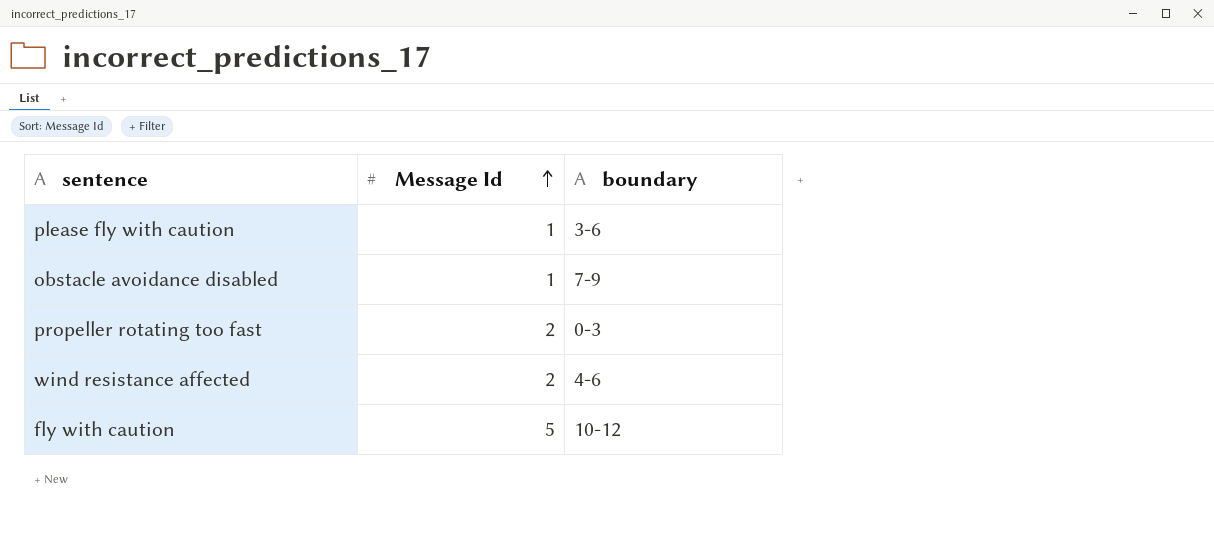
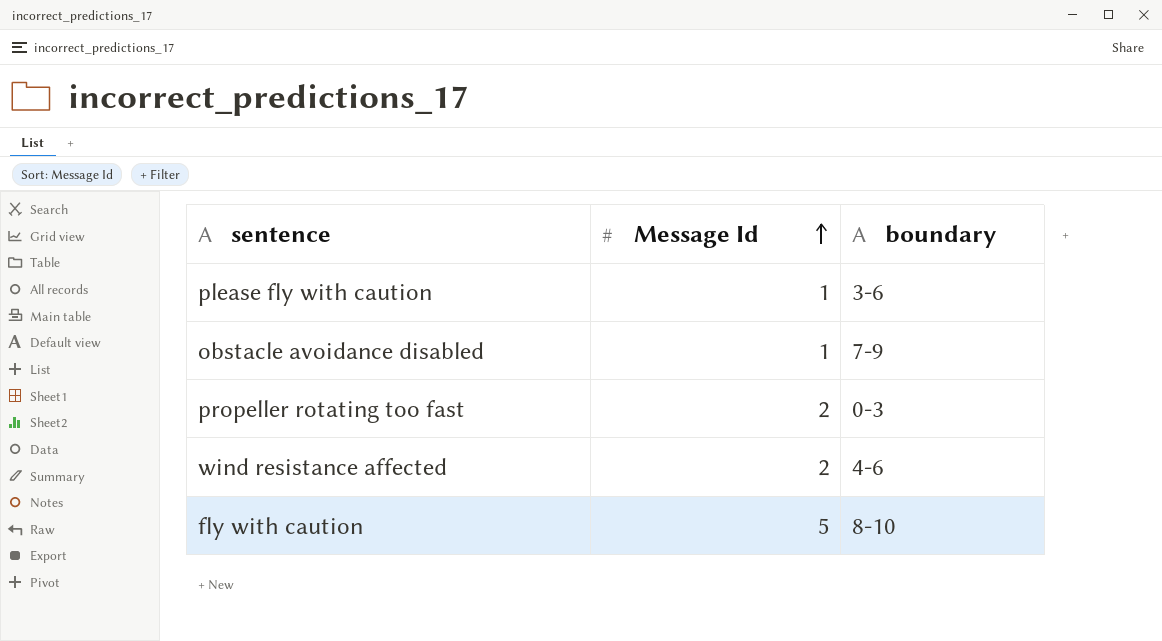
fly with caution | boundary: 10-12 -> 8-10

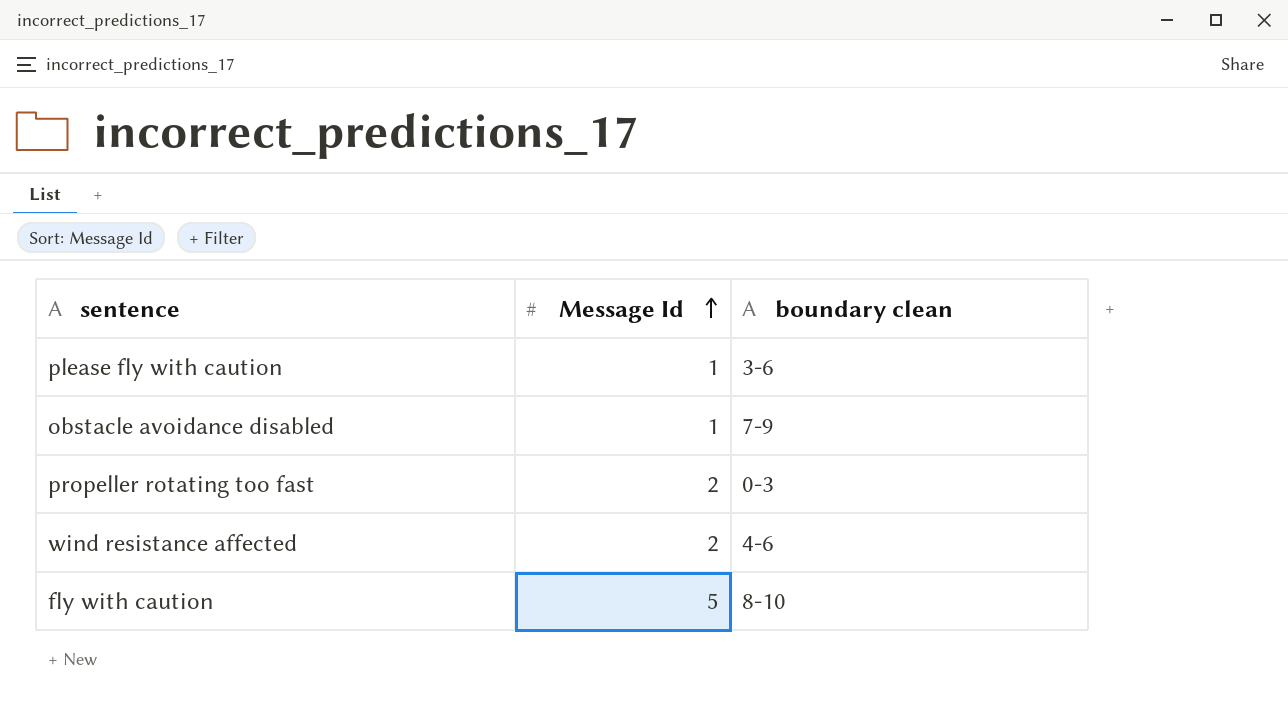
column name: boundary -> boundary clean

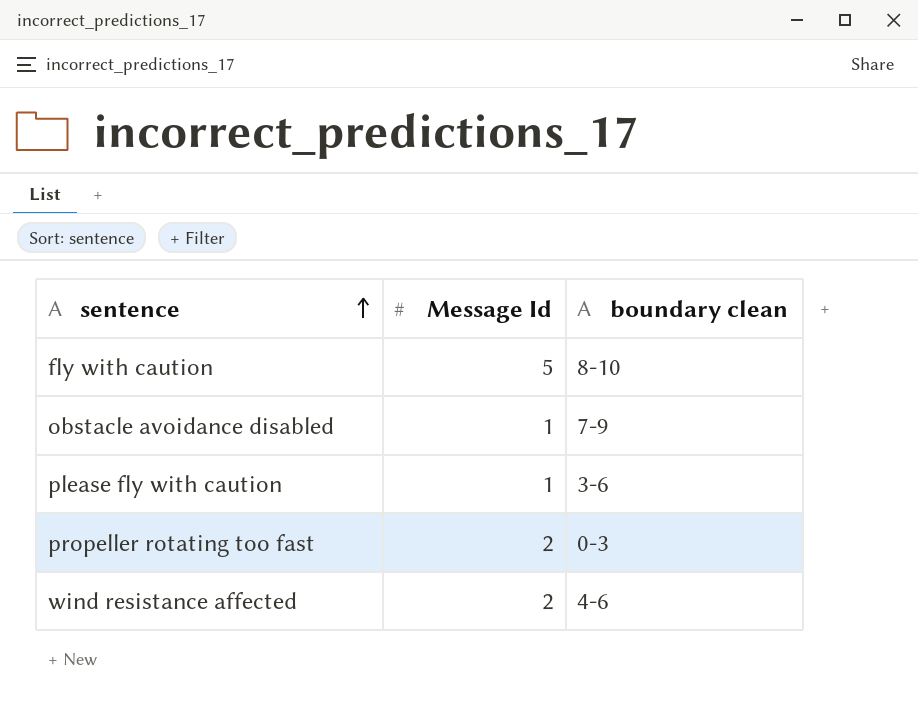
row order: Message Id ascending -> sentence ascending

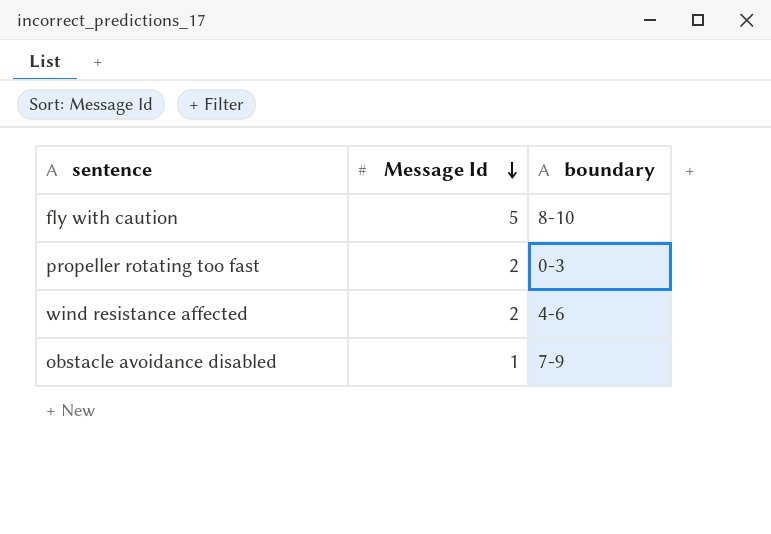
row order: sentence ascending -> Message Id descending
column name: boundary clean -> boundary
row please fly with caution: 1 | 3-6 -> none

